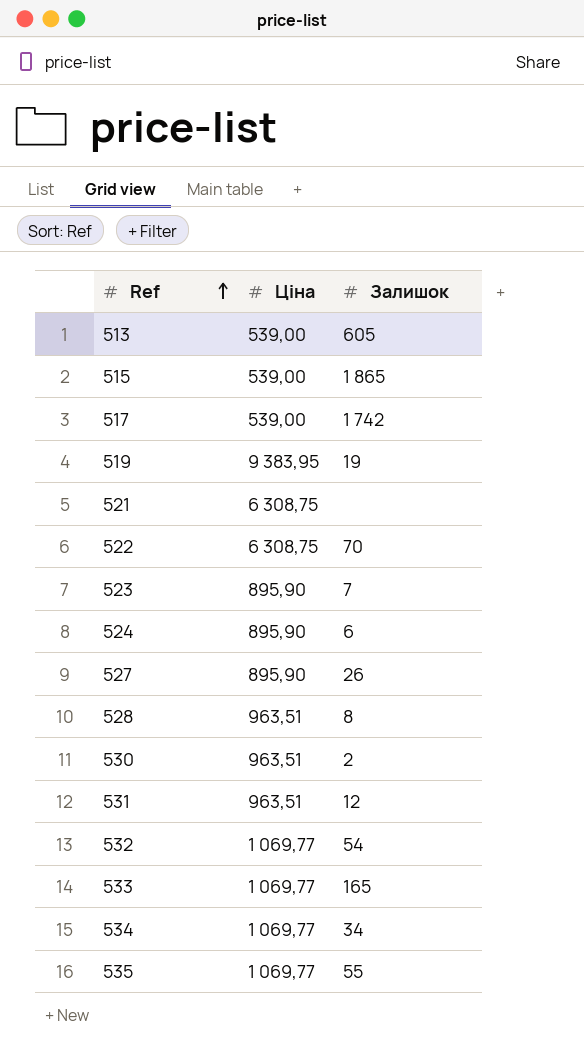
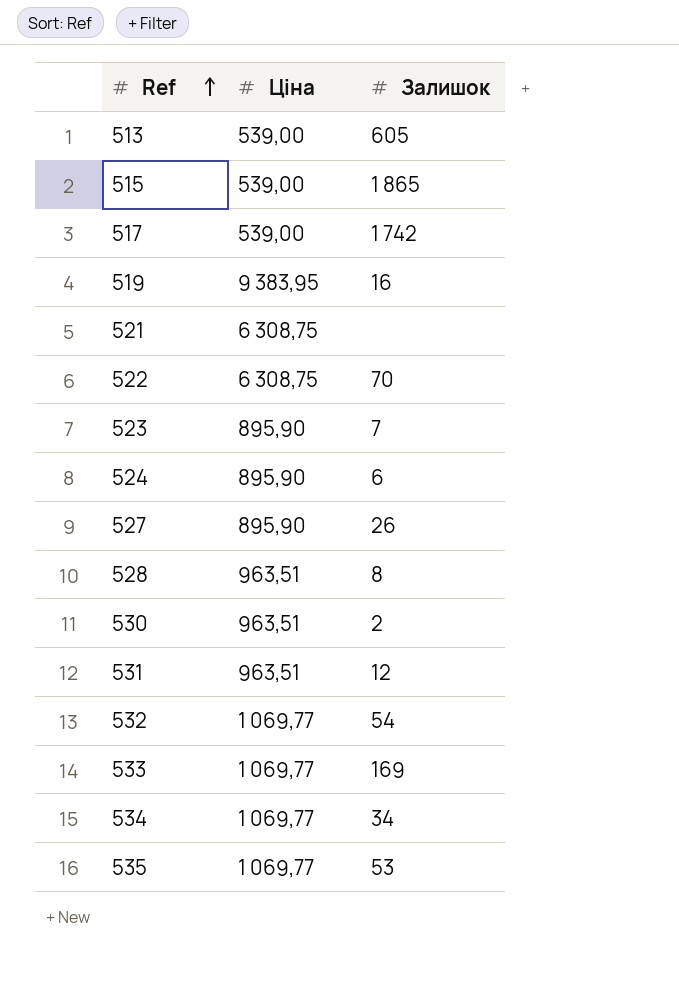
519 | Залишок: 19 -> 16
533 | Залишок: 165 -> 169
535 | Залишок: 55 -> 53

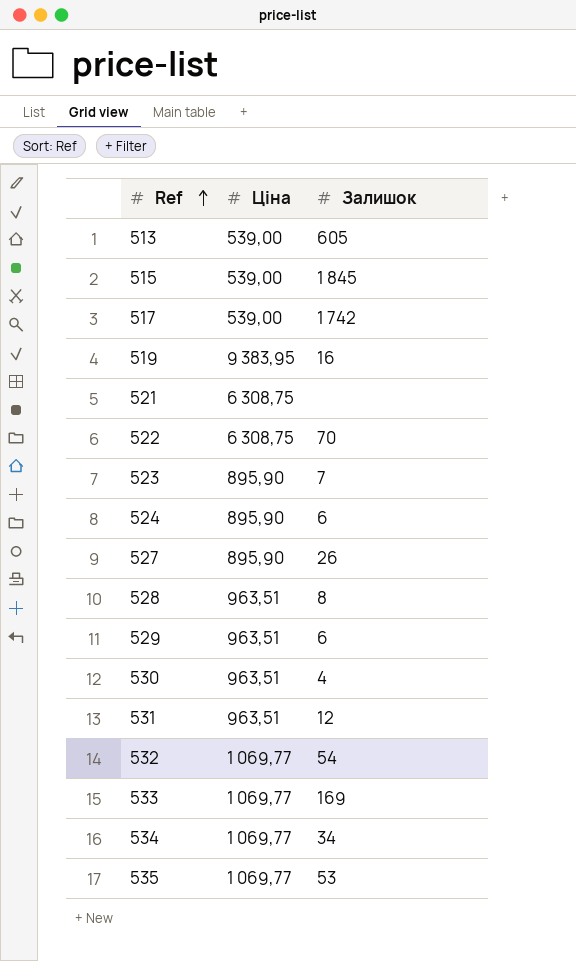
515 | Залишок: 1 865 -> 1 845
row 529: none -> 963,51 | 6
530 | Залишок: 2 -> 4

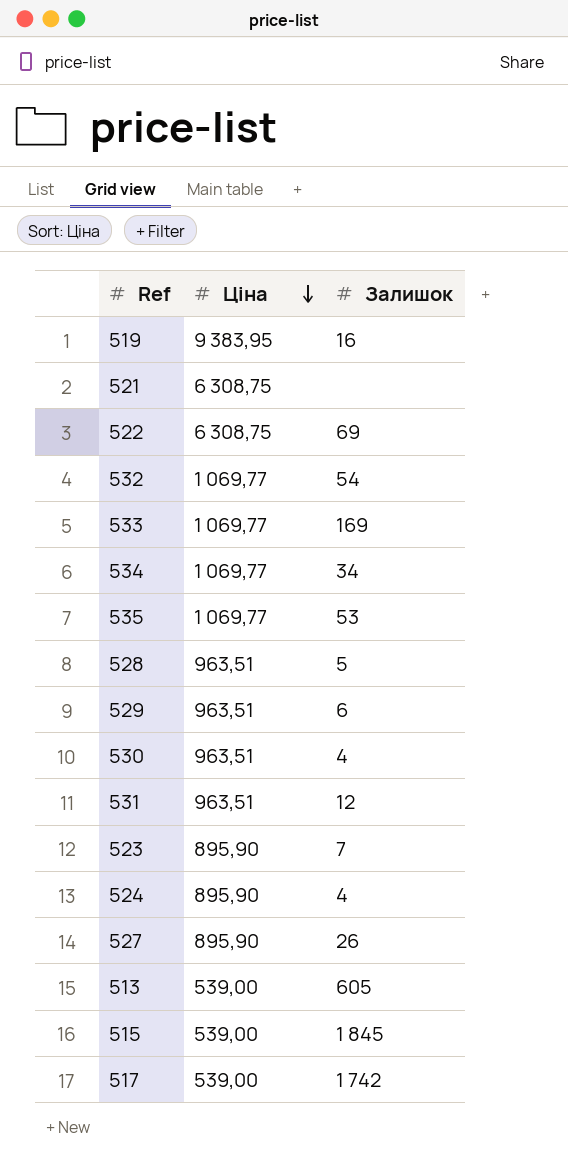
row order: Ref ascending -> Ціна descending
522 | Залишок: 70 -> 69
528 | Залишок: 8 -> 5
524 | Залишок: 6 -> 4

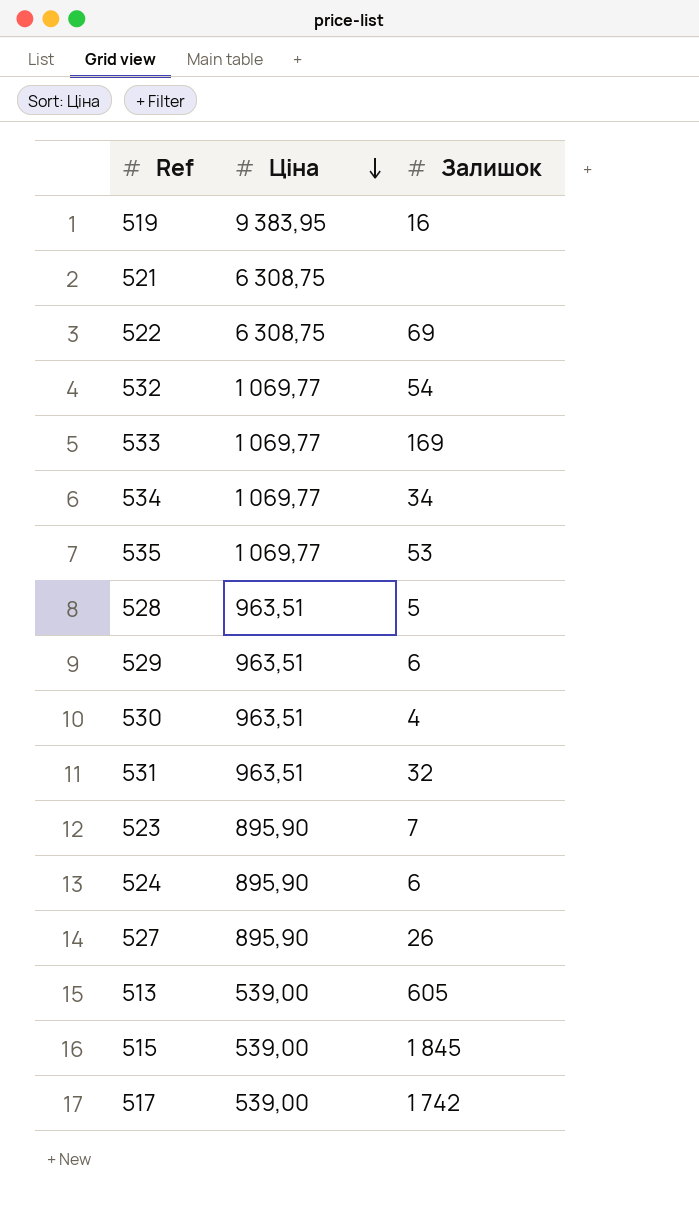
531 | Залишок: 12 -> 32
524 | Залишок: 4 -> 6

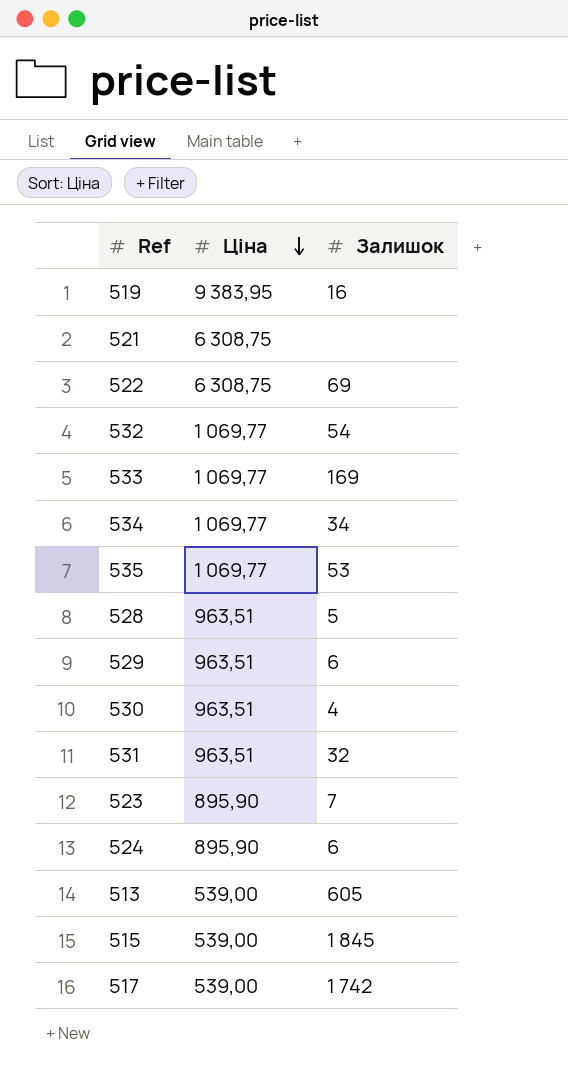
row 527: 895,90 | 26 -> none

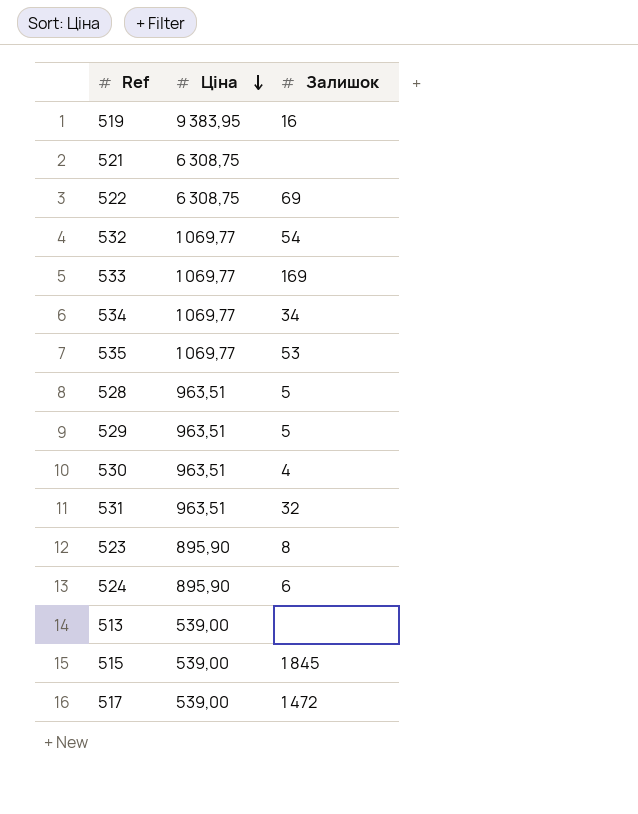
529 | Залишок: 6 -> 5
523 | Залишок: 7 -> 8
513 | Залишок: 605 -> none
517 | Залишок: 1 742 -> 1 472

